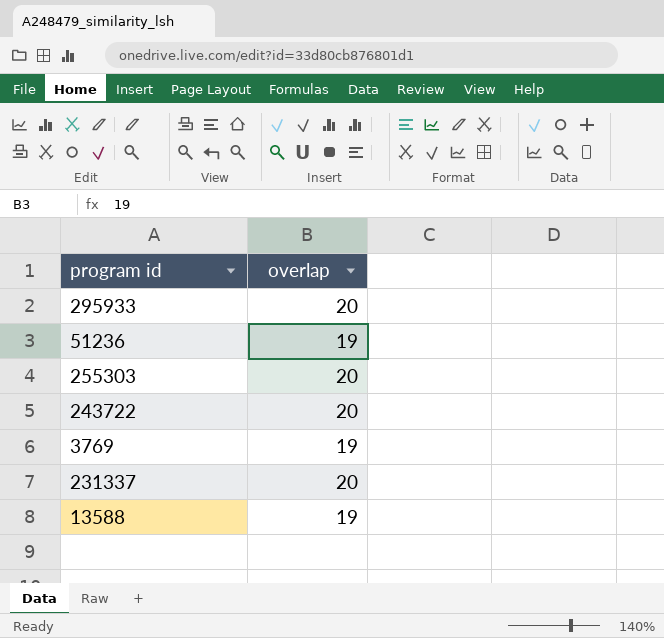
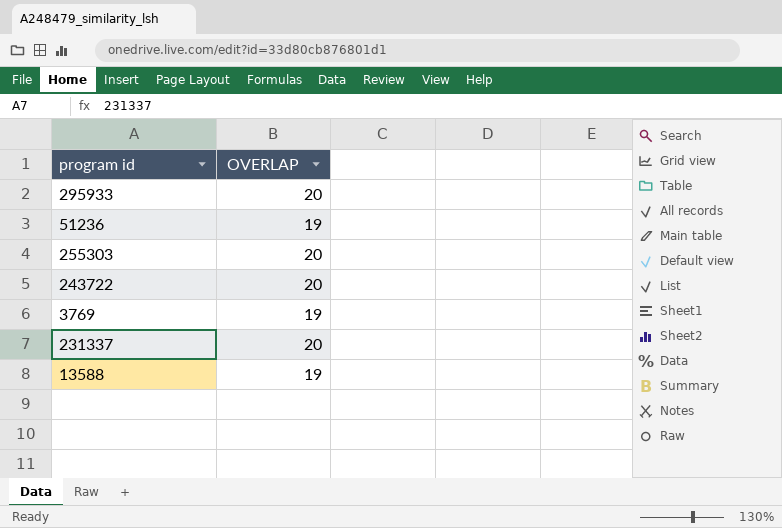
column name: overlap -> OVERLAP

